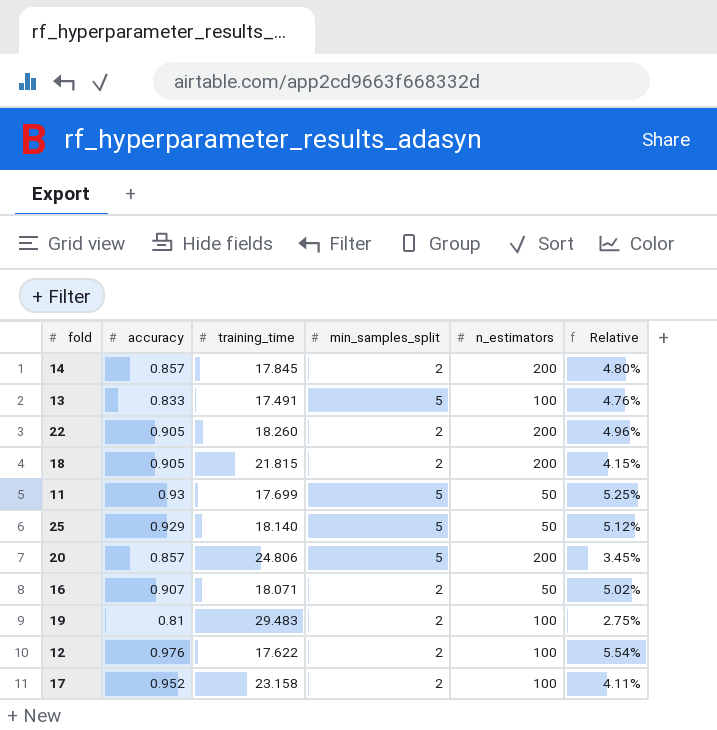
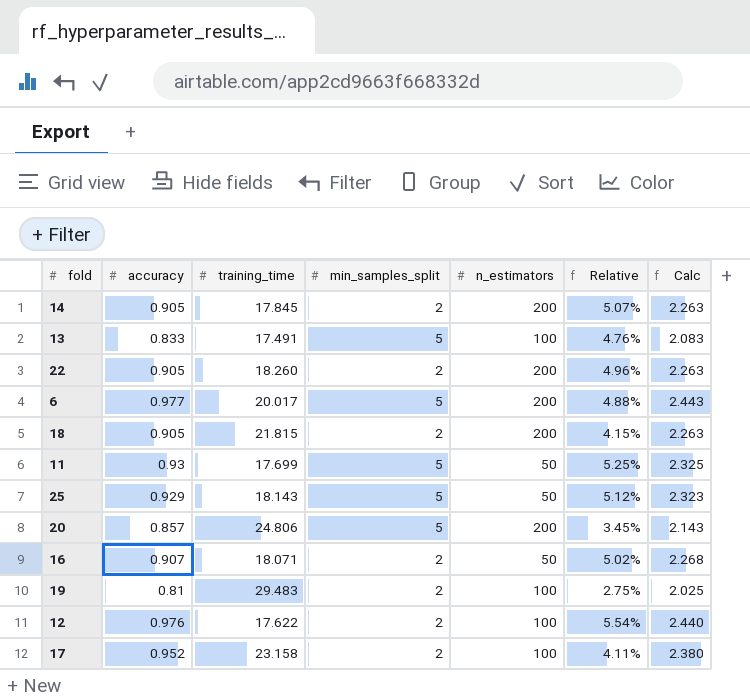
column Calc | formula: none -> [accuracy] * 2.5
14 | accuracy: 0.857 -> 0.905
14 | Relative: 4.80% -> 5.07%
row 6: none -> 0.977 | 20.017 | 5 | 200 | 4.88% | 2.443
25 | training_time: 18.140 -> 18.143

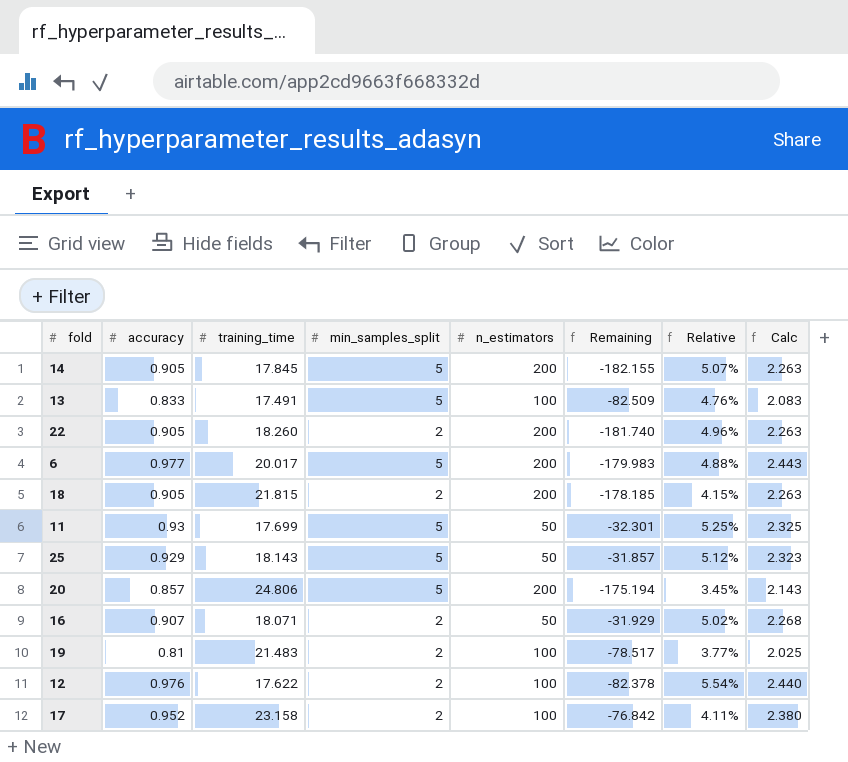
column Remaining | formula: none -> [training_time] - [n_estimators]
14 | min_samples_split: 2 -> 5
19 | training_time: 29.483 -> 21.483
19 | Relative: 2.75% -> 3.77%

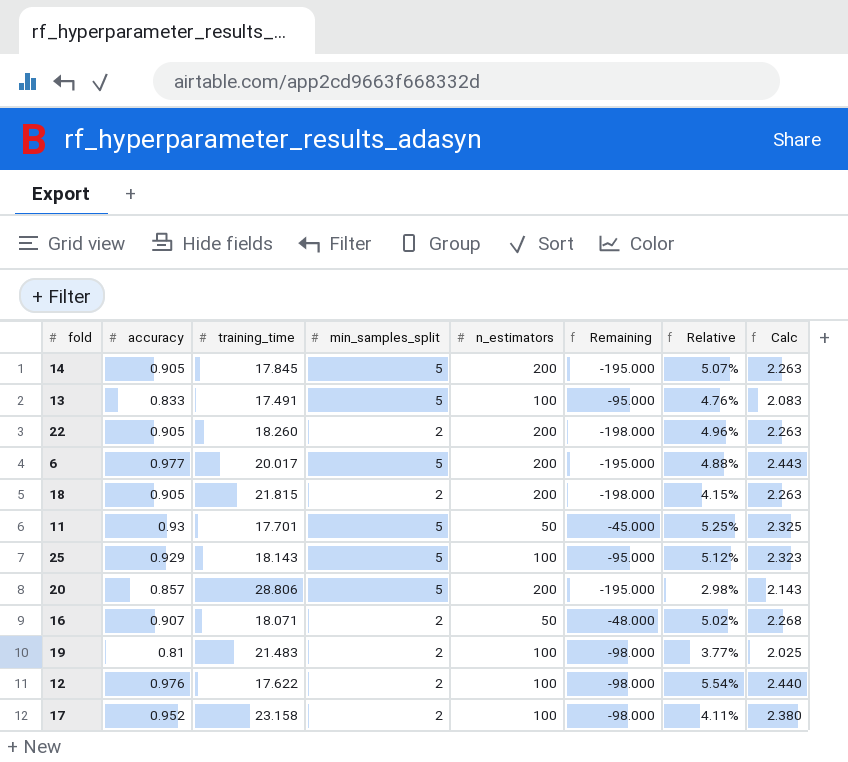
column Remaining | formula: [training_time] - [n_estimators] -> [min_samples_split] - [n_estimators]
11 | training_time: 17.699 -> 17.701
25 | n_estimators: 50 -> 100
20 | training_time: 24.806 -> 28.806
20 | Relative: 3.45% -> 2.98%

